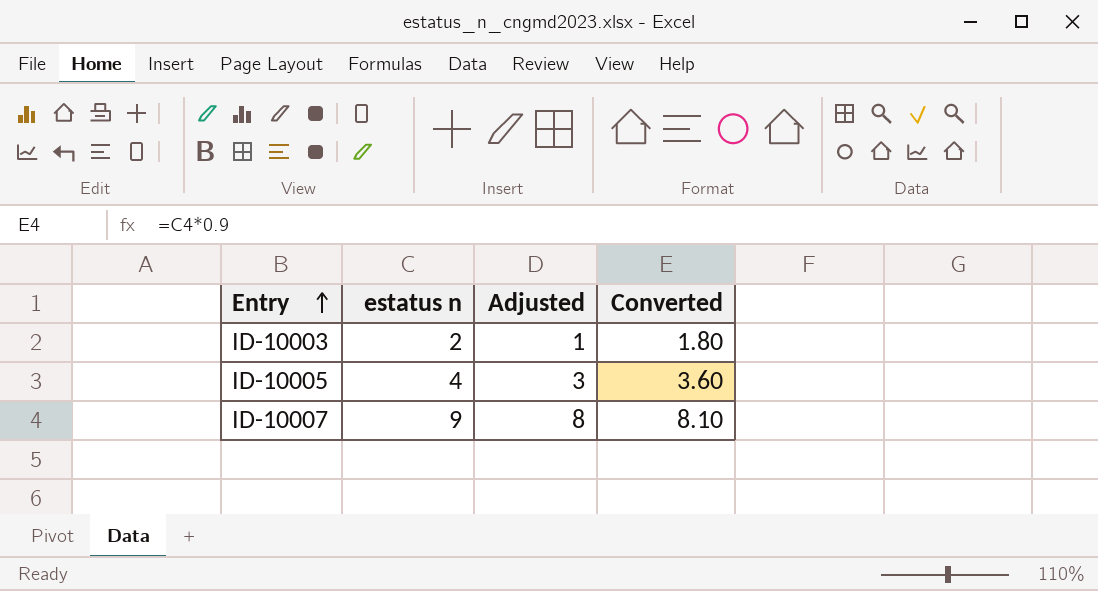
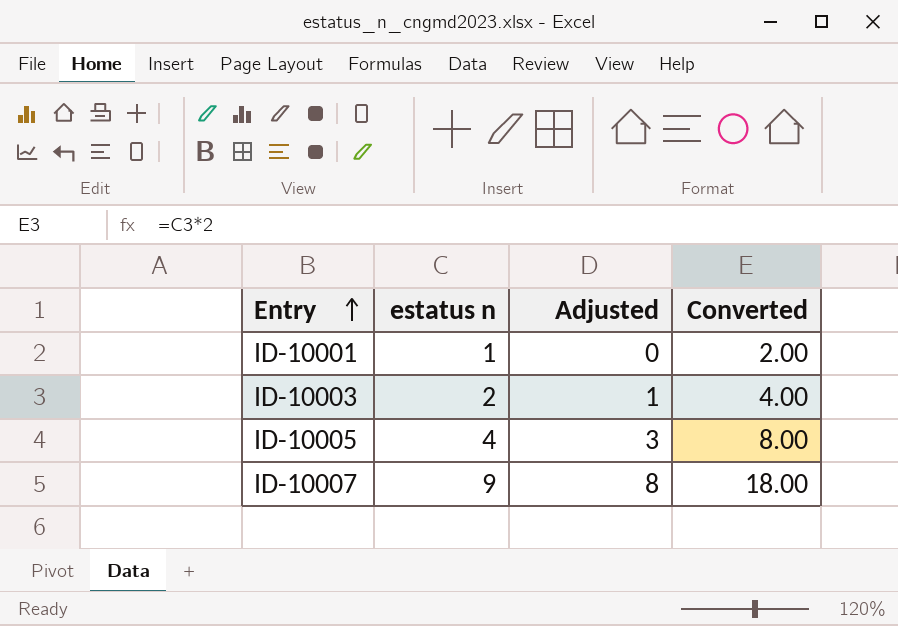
column Converted | formula: [estatus n] * 0.9 -> [estatus n] * 2
row ID-10001: none -> 1 | 0 | 2.00

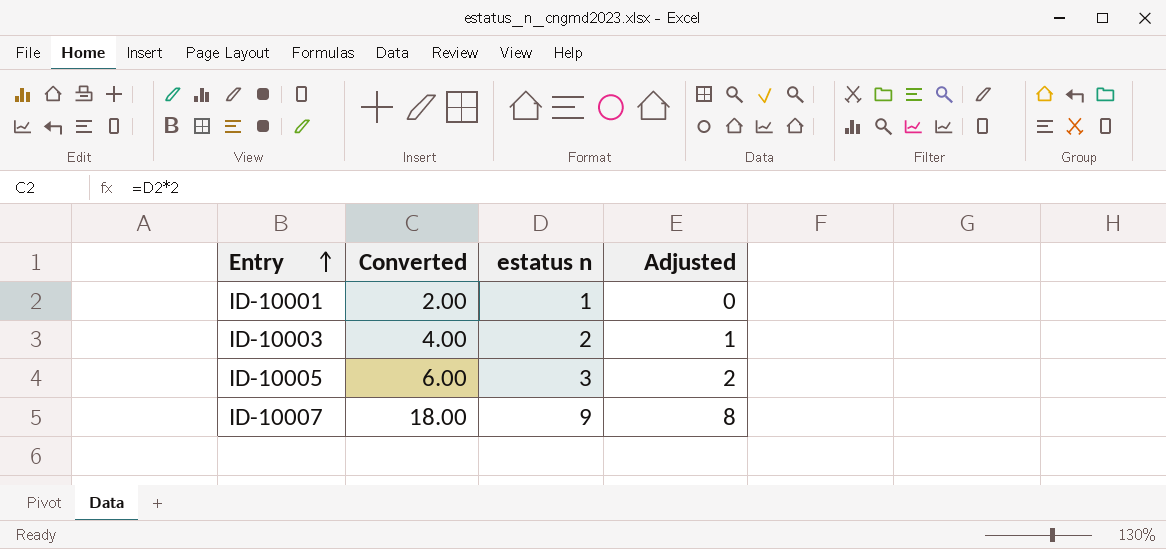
column Converted | position: 4 -> 2
ID-10005 | Converted: 8.00 -> 6.00
ID-10005 | estatus n: 4 -> 3
ID-10005 | Adjusted: 3 -> 2

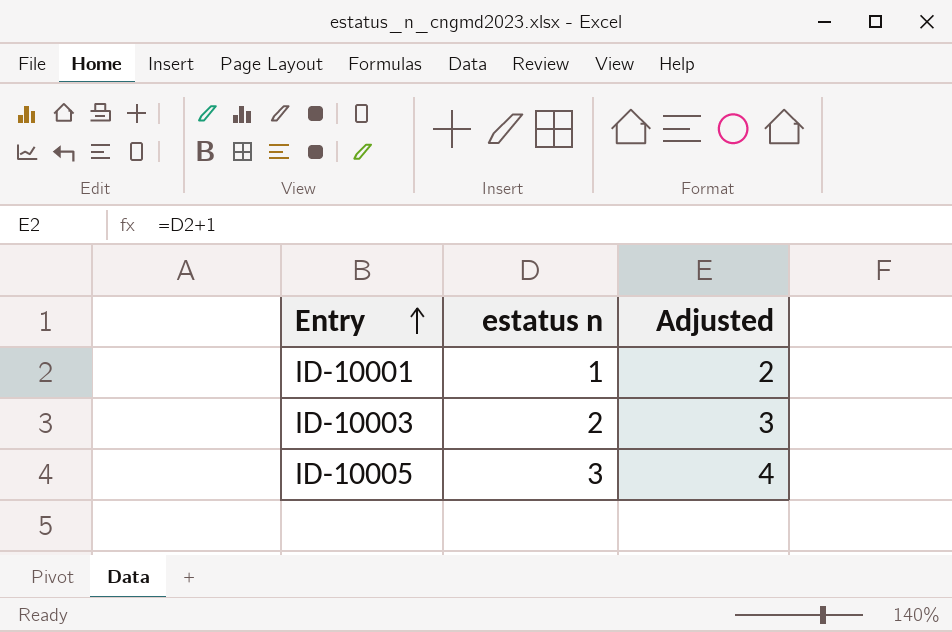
column Converted | formula: [estatus n] * 2 -> none
column Adjusted | formula: [estatus n] - 1 -> [estatus n] + 1
row ID-10007: 18.00 | 9 | 8 -> none

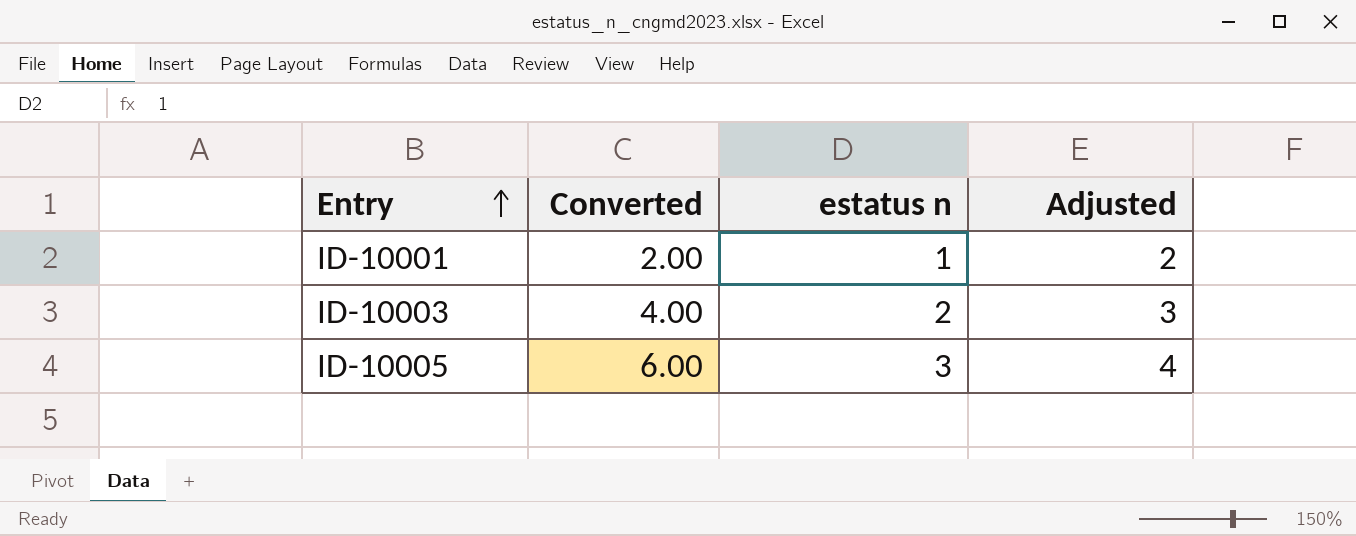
column Converted | formula: none -> [estatus n] * 2

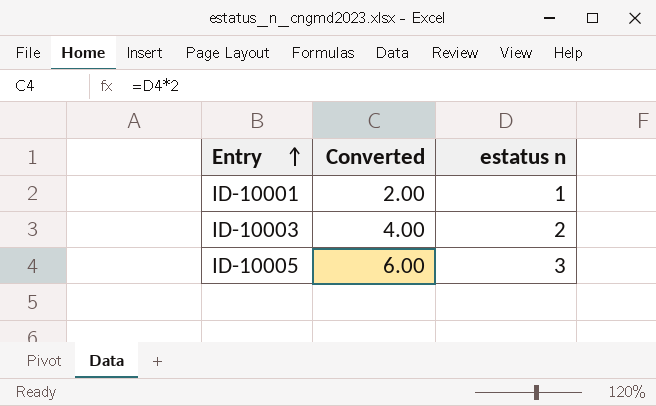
column Adjusted | formula: [estatus n] + 1 -> none

